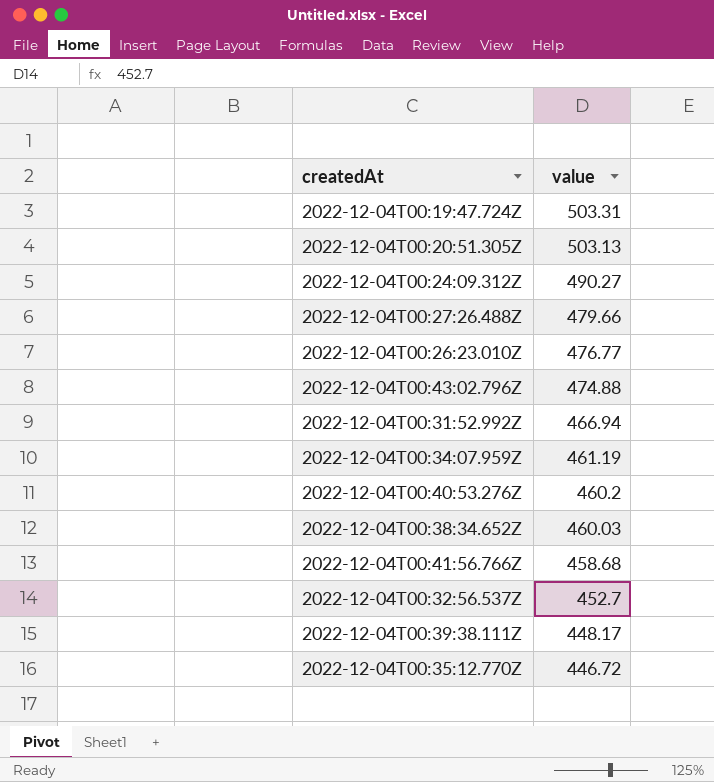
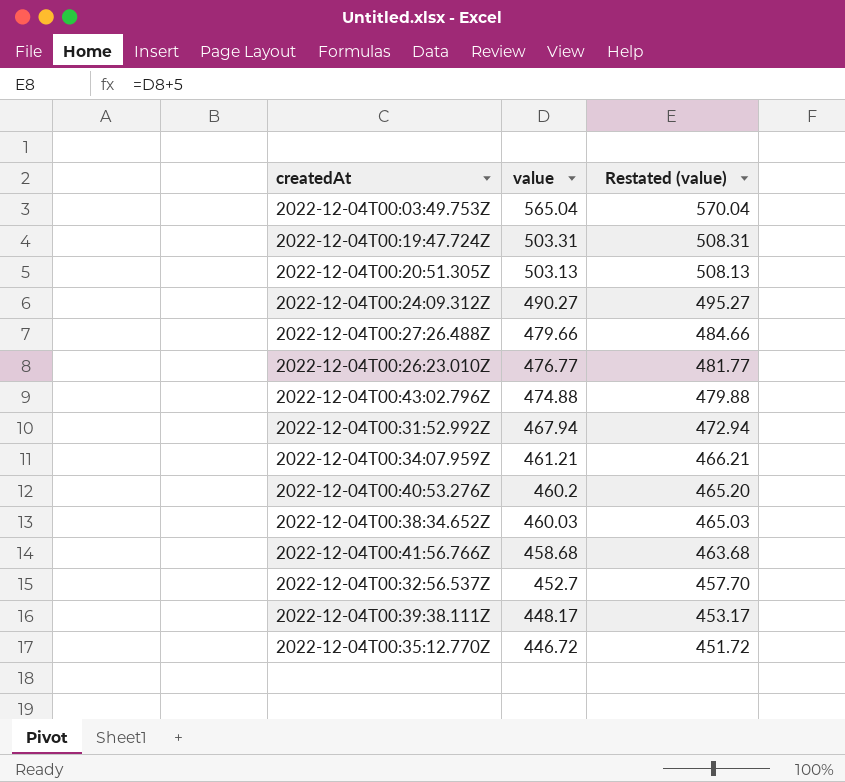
column Restated (value) | formula: none -> [value] + 5
row 2022-12-04T00:03:49.753Z: none -> 565.04 | 570.04
2022-12-04T00:31:52.992Z | value: 466.94 -> 467.94
2022-12-04T00:34:07.959Z | value: 461.19 -> 461.21

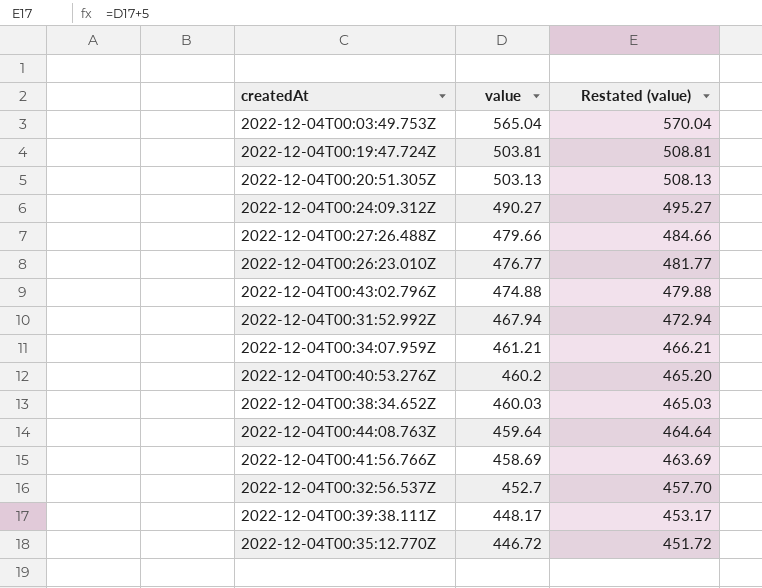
2022-12-04T00:19:47.724Z | value: 503.31 -> 503.81
2022-12-04T00:19:47.724Z | Restated (value): 508.31 -> 508.81
row 2022-12-04T00:44:08.763Z: none -> 459.64 | 464.64
2022-12-04T00:41:56.766Z | value: 458.68 -> 458.69
2022-12-04T00:41:56.766Z | Restated (value): 463.68 -> 463.69

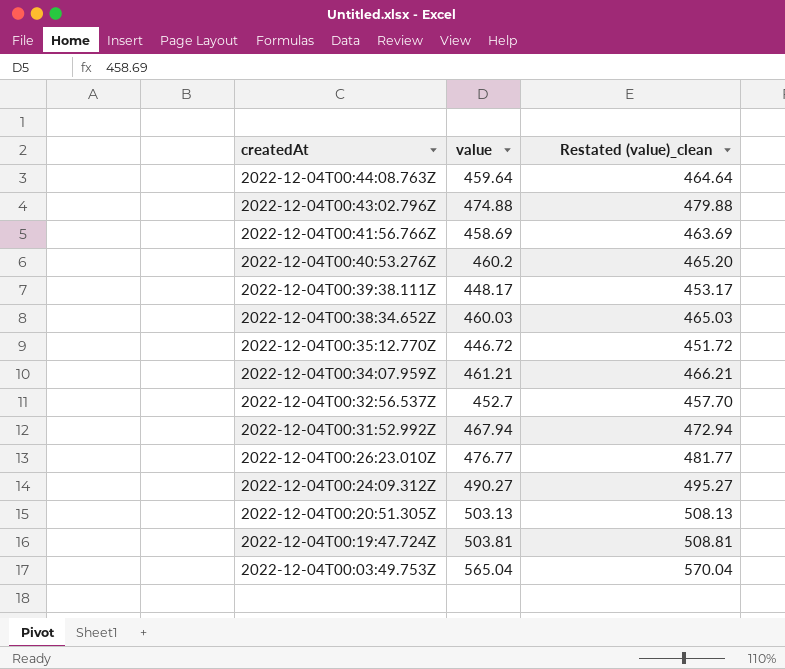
row order: value descending -> createdAt descending
column name: Restated (value) -> Restated (value)_clean
row 2022-12-04T00:27:26.488Z: 479.66 | 484.66 -> none

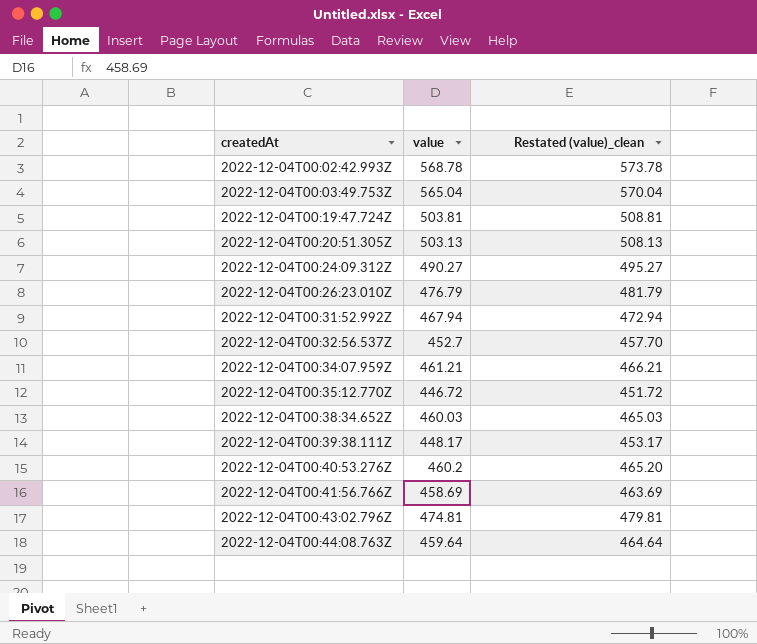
row order: createdAt descending -> createdAt ascending
row 2022-12-04T00:02:42.993Z: none -> 568.78 | 573.78
2022-12-04T00:26:23.010Z | value: 476.77 -> 476.79
2022-12-04T00:26:23.010Z | Restated (value)_clean: 481.77 -> 481.79
2022-12-04T00:43:02.796Z | value: 474.88 -> 474.81
2022-12-04T00:43:02.796Z | Restated (value)_clean: 479.88 -> 479.81

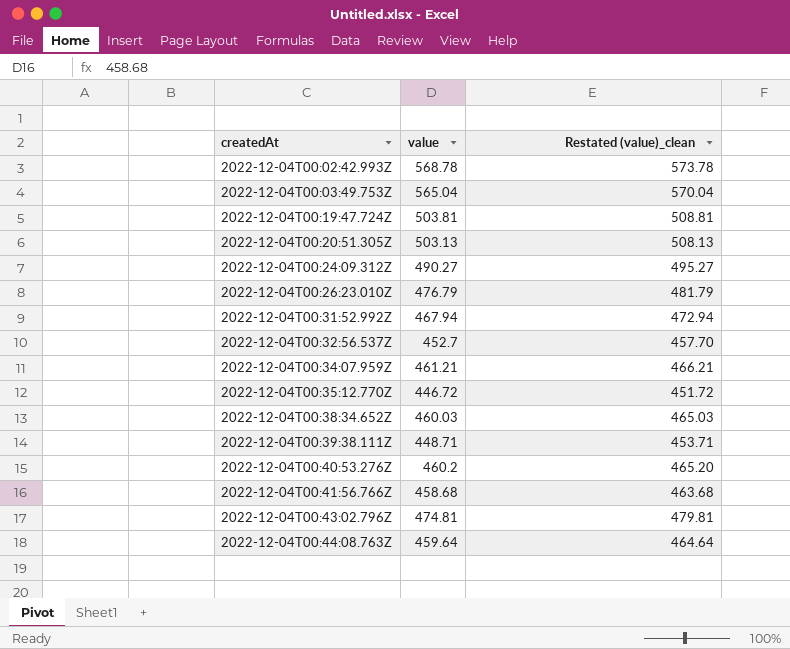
2022-12-04T00:39:38.111Z | value: 448.17 -> 448.71
2022-12-04T00:39:38.111Z | Restated (value)_clean: 453.17 -> 453.71
2022-12-04T00:41:56.766Z | value: 458.69 -> 458.68
2022-12-04T00:41:56.766Z | Restated (value)_clean: 463.69 -> 463.68

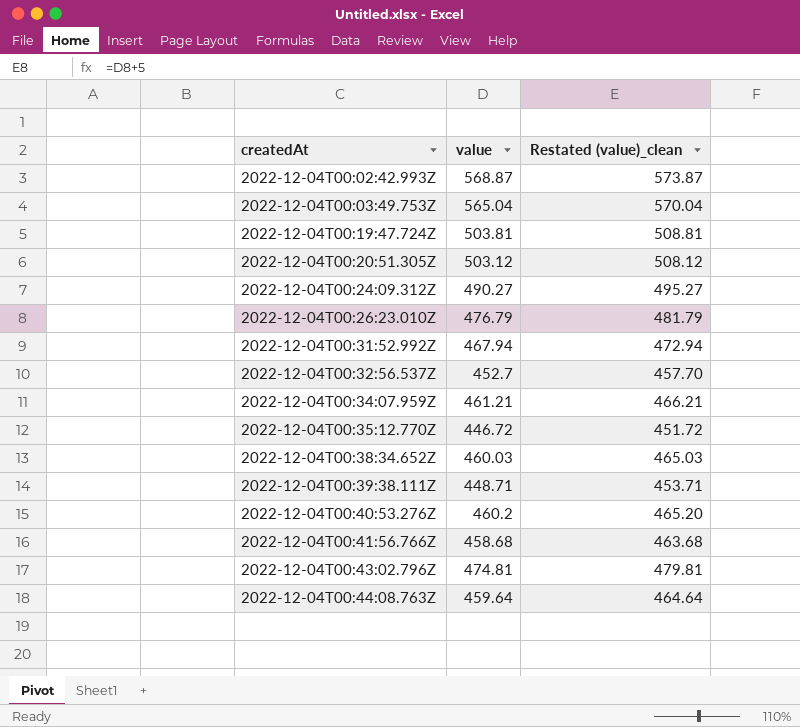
2022-12-04T00:02:42.993Z | value: 568.78 -> 568.87
2022-12-04T00:02:42.993Z | Restated (value)_clean: 573.78 -> 573.87
2022-12-04T00:20:51.305Z | value: 503.13 -> 503.12
2022-12-04T00:20:51.305Z | Restated (value)_clean: 508.13 -> 508.12

